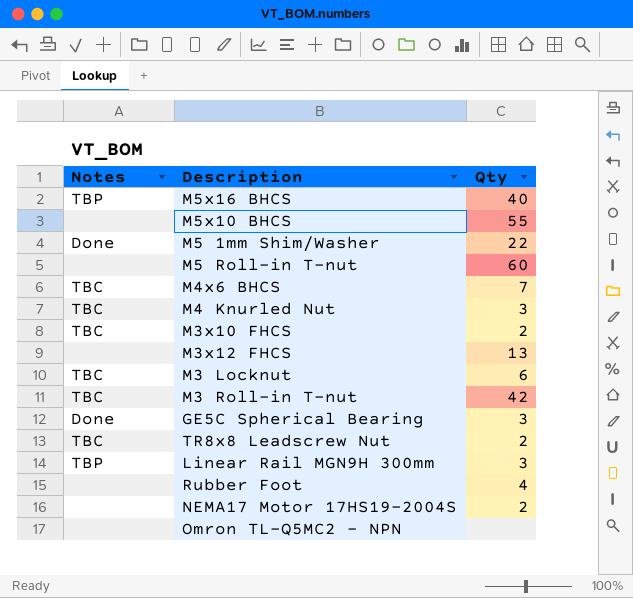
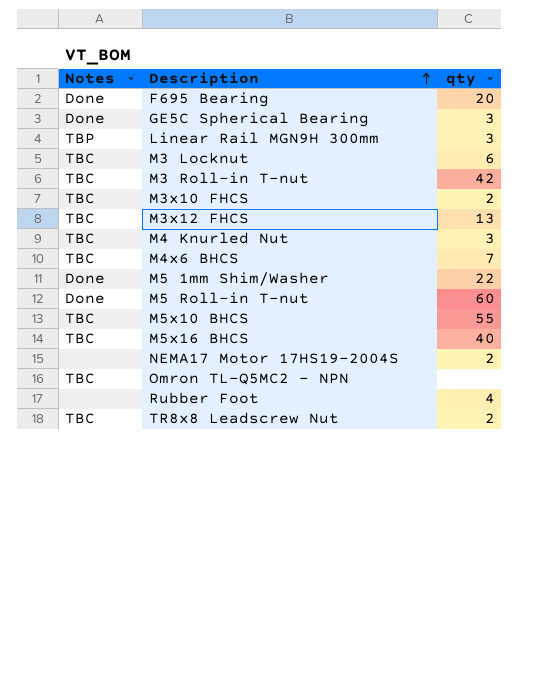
row order: none -> Description ascending
column name: Qty -> qty
row F695 Bearing: none -> Done | 20
M3x12 FHCS | Notes: none -> TBC
M5 Roll-in T-nut | Notes: none -> Done
M5x10 BHCS | Notes: none -> TBC
M5x16 BHCS | Notes: TBP -> TBC
Omron TL-Q5MC2 - NPN | Notes: none -> TBC

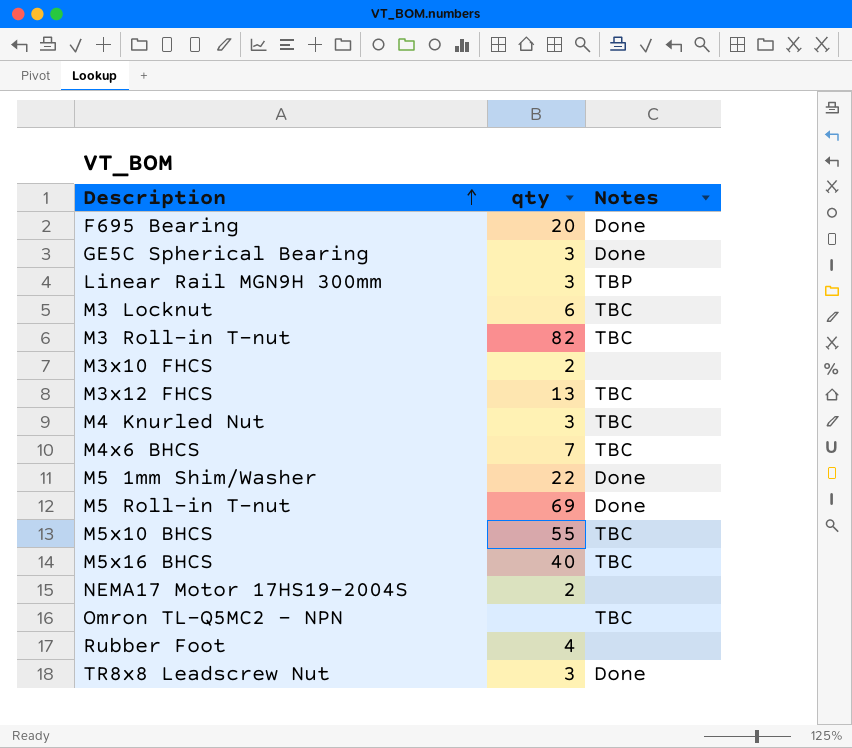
column Notes | position: 1 -> 3
M3 Roll-in T-nut | qty: 42 -> 82
M3x10 FHCS | Notes: TBC -> none
M5 Roll-in T-nut | qty: 60 -> 69
TR8x8 Leadscrew Nut | qty: 2 -> 3
TR8x8 Leadscrew Nut | Notes: TBC -> Done

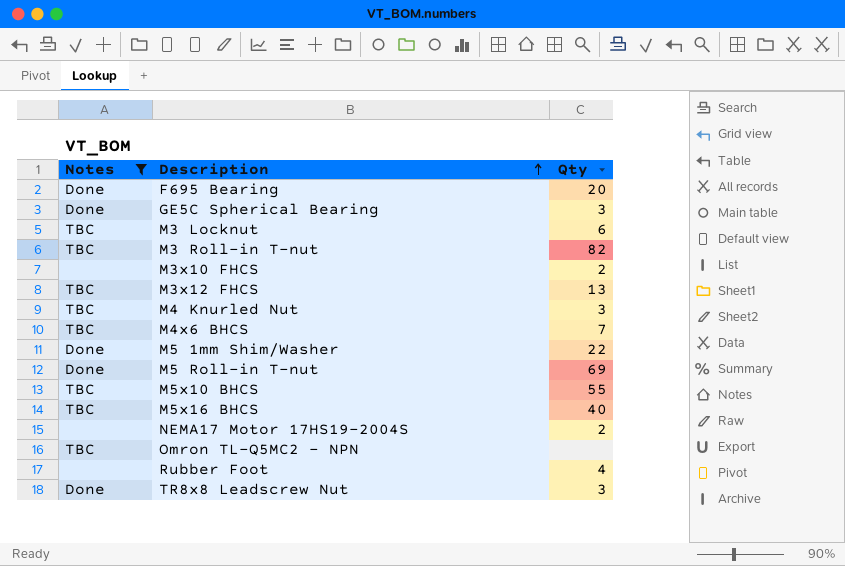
filter: none -> Notes != TBP
column Notes | position: 3 -> 1
column name: qty -> Qty

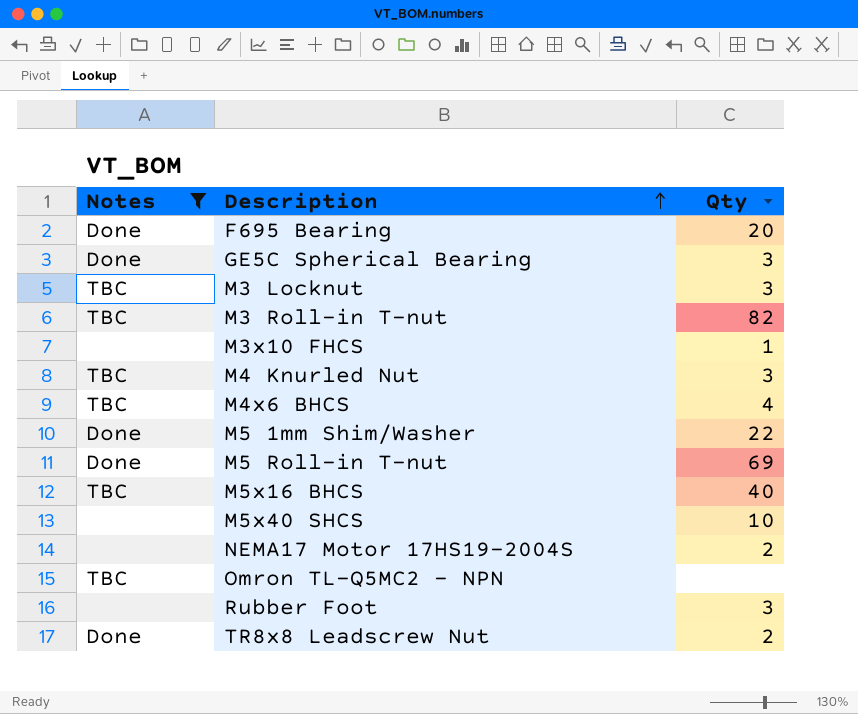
row M3x12 FHCS: TBC | 13 -> none
row M5x10 BHCS: TBC | 55 -> none
M3 Locknut | Qty: 6 -> 3
M3x10 FHCS | Qty: 2 -> 1
M4x6 BHCS | Qty: 7 -> 4
row M5x40 SHCS: none -> none | 10
Rubber Foot | Qty: 4 -> 3
TR8x8 Leadscrew Nut | Qty: 3 -> 2

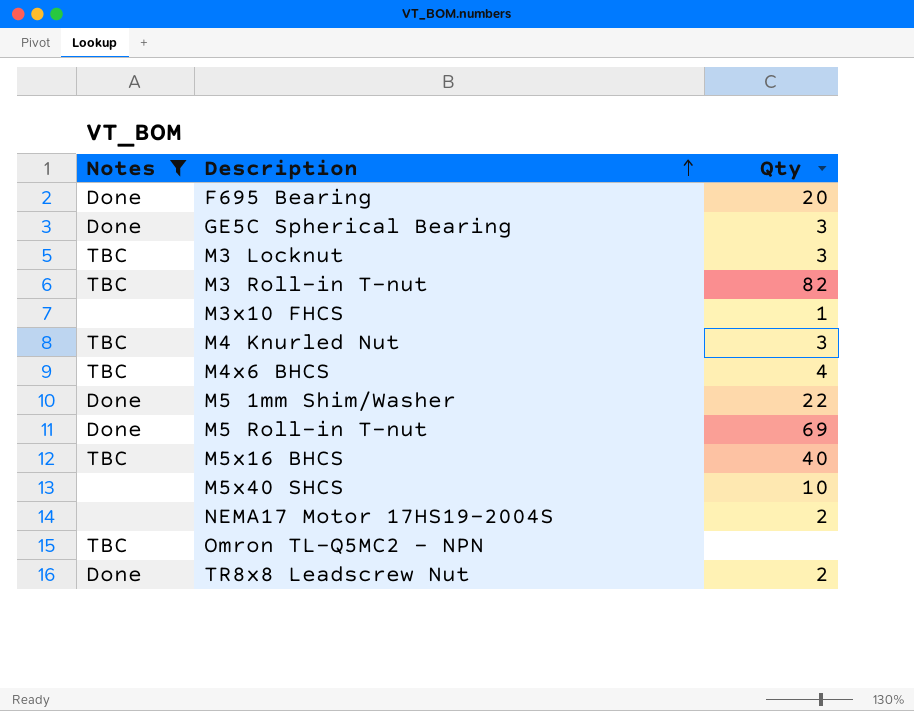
row Rubber Foot: none | 3 -> none

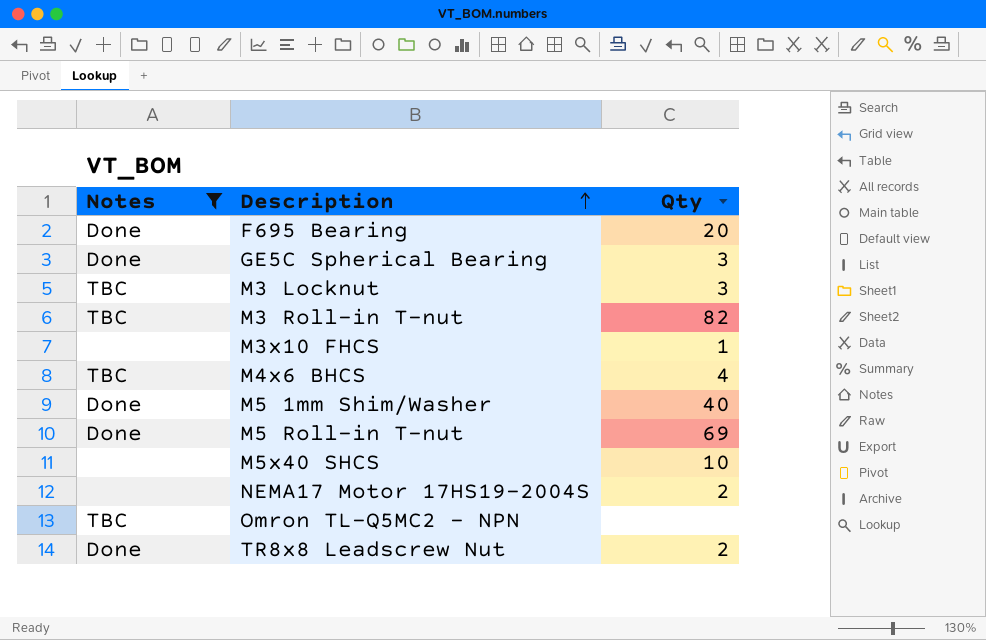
row M4 Knurled Nut: TBC | 3 -> none
row M5x16 BHCS: TBC | 40 -> none
M5 1mm Shim/Washer | Qty: 22 -> 40

